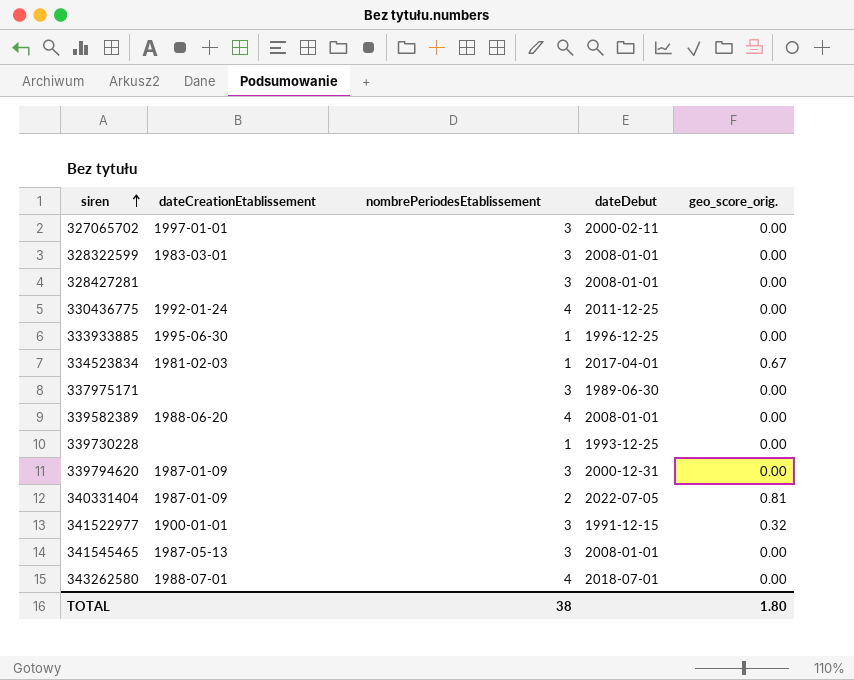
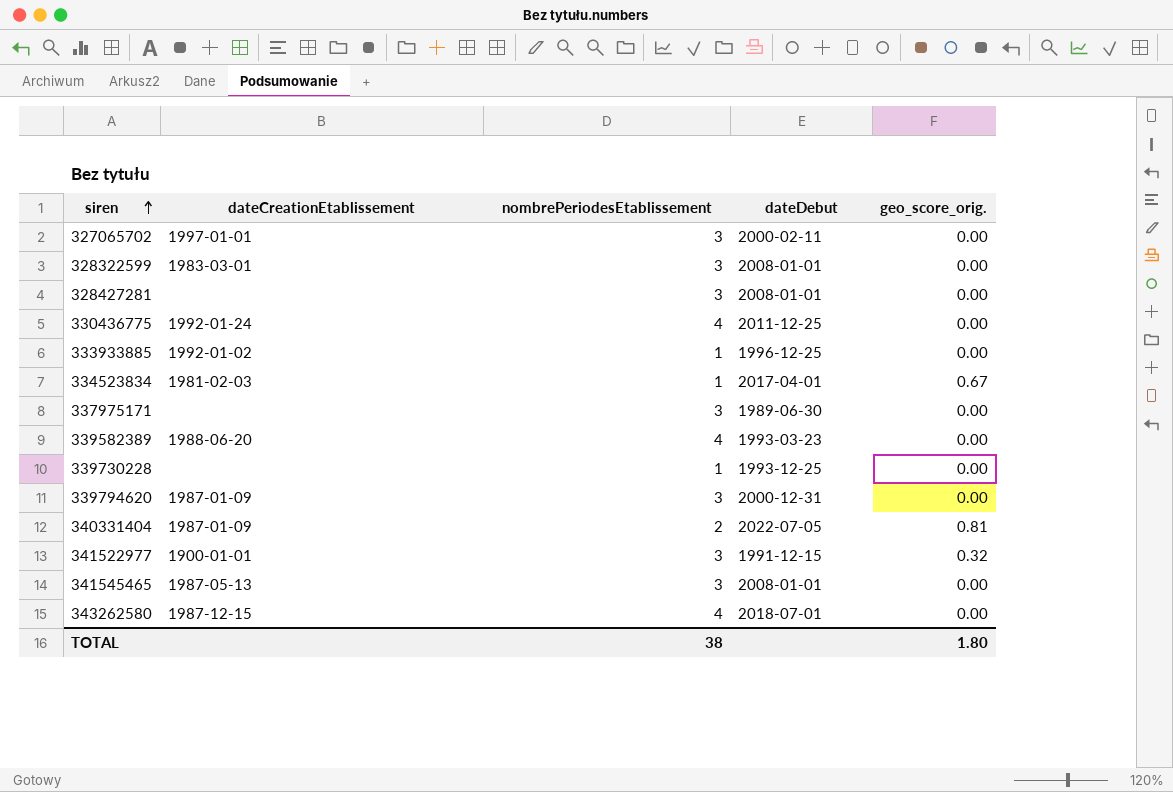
333933885 | dateCreationEtablissement: 1995-06-30 -> 1992-01-02
339582389 | dateDebut: 2008-01-01 -> 1993-03-23
343262580 | dateCreationEtablissement: 1988-07-01 -> 1987-12-15

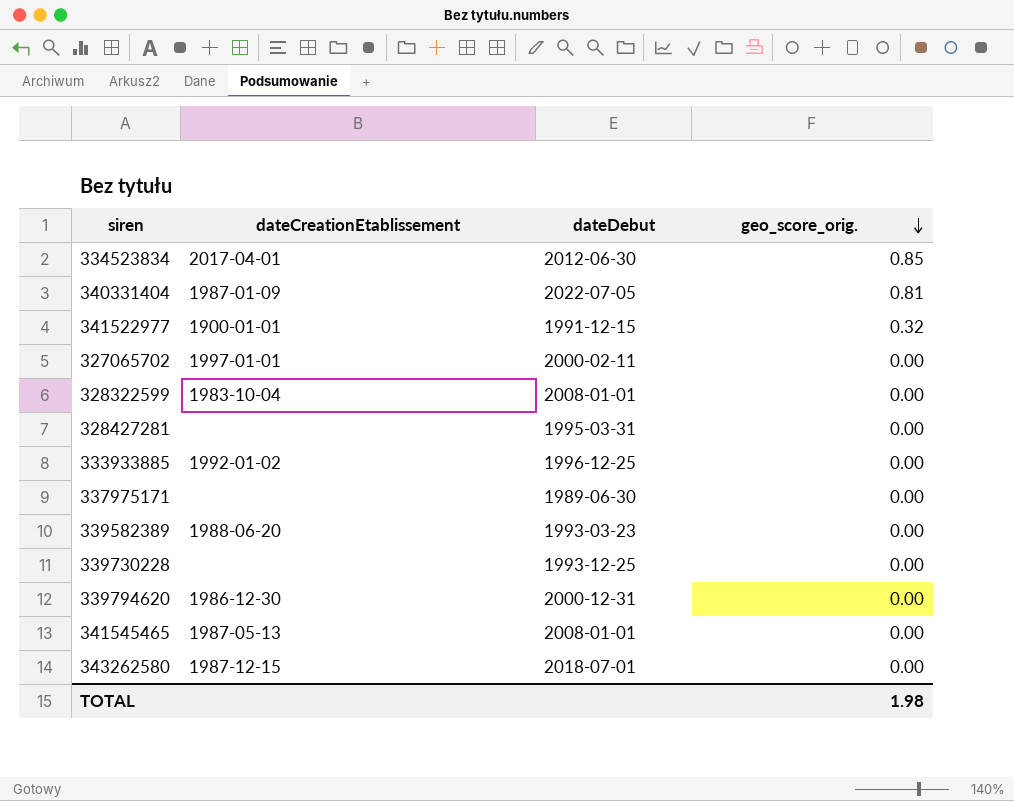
row order: siren ascending -> geo_score_orig. descending
column nombrePeriodesEtablissement | position: 3 -> none
row 330436775: 1992-01-24 | 4 | 2011-12-25 | 0.00 -> none
334523834 | dateCreationEtablissement: 1981-02-03 -> 2017-04-01
334523834 | dateDebut: 2017-04-01 -> 2012-06-30
334523834 | geo_score_orig.: 0.67 -> 0.85
328322599 | dateCreationEtablissement: 1983-03-01 -> 1983-10-04
328427281 | dateDebut: 2008-01-01 -> 1995-03-31
339794620 | dateCreationEtablissement: 1987-01-09 -> 1986-12-30
TOTAL | geo_score_orig.: 1.80 -> 1.98

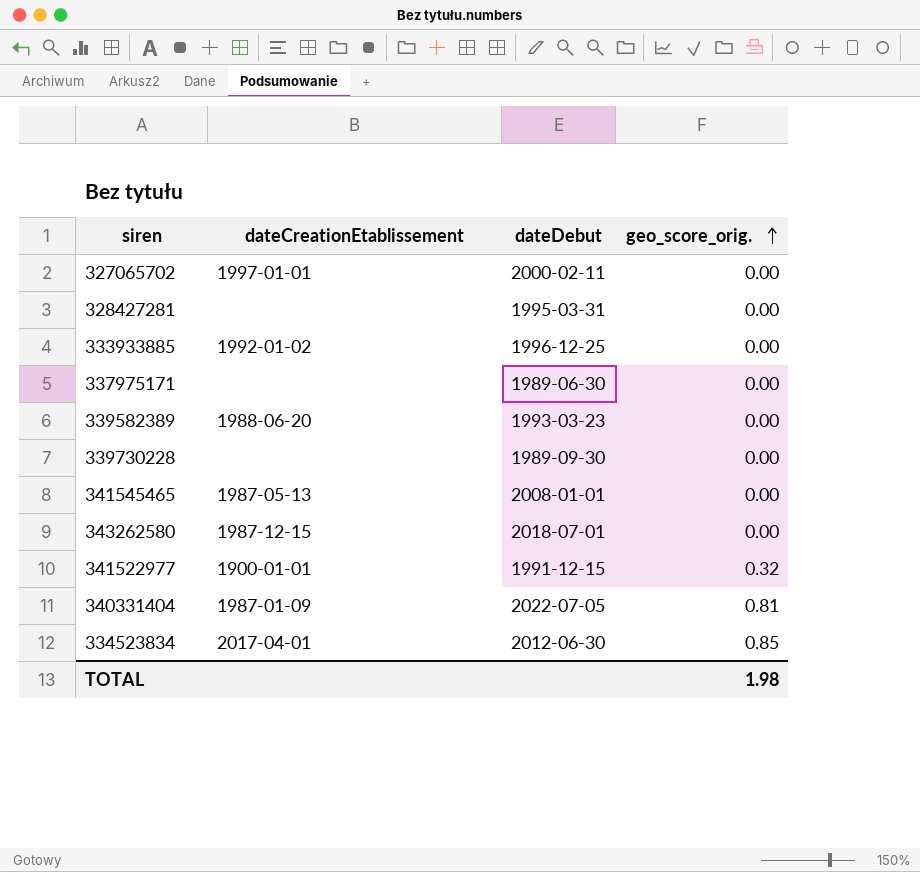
row order: geo_score_orig. descending -> geo_score_orig. ascending
row 328322599: 1983-10-04 | 2008-01-01 | 0.00 -> none
row 339794620: 1986-12-30 | 2000-12-31 | 0.00 -> none
339730228 | dateDebut: 1993-12-25 -> 1989-09-30

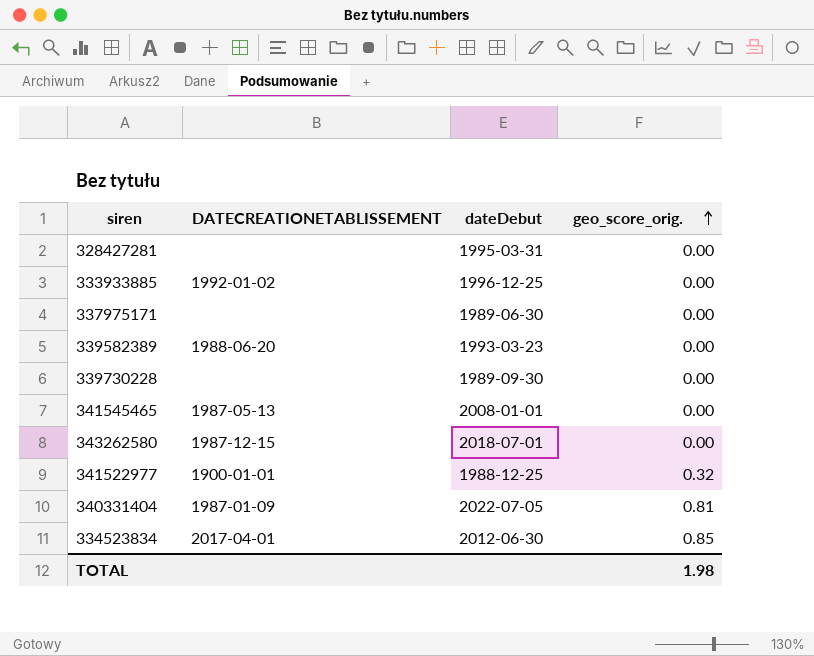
column name: dateCreationEtablissement -> DATECREATIONETABLISSEMENT
row 327065702: 1997-01-01 | 2000-02-11 | 0.00 -> none
341522977 | dateDebut: 1991-12-15 -> 1988-12-25

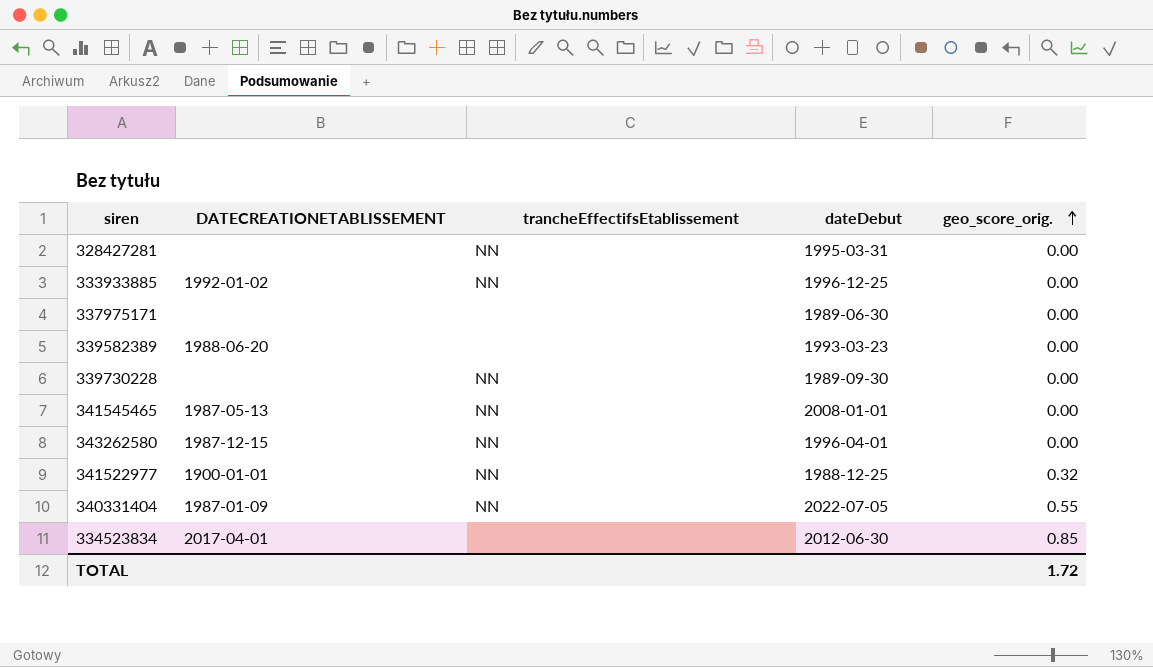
column trancheEffectifsEtablissement | position: none -> 3
343262580 | dateDebut: 2018-07-01 -> 1996-04-01
340331404 | geo_score_orig.: 0.81 -> 0.55
TOTAL | geo_score_orig.: 1.98 -> 1.72

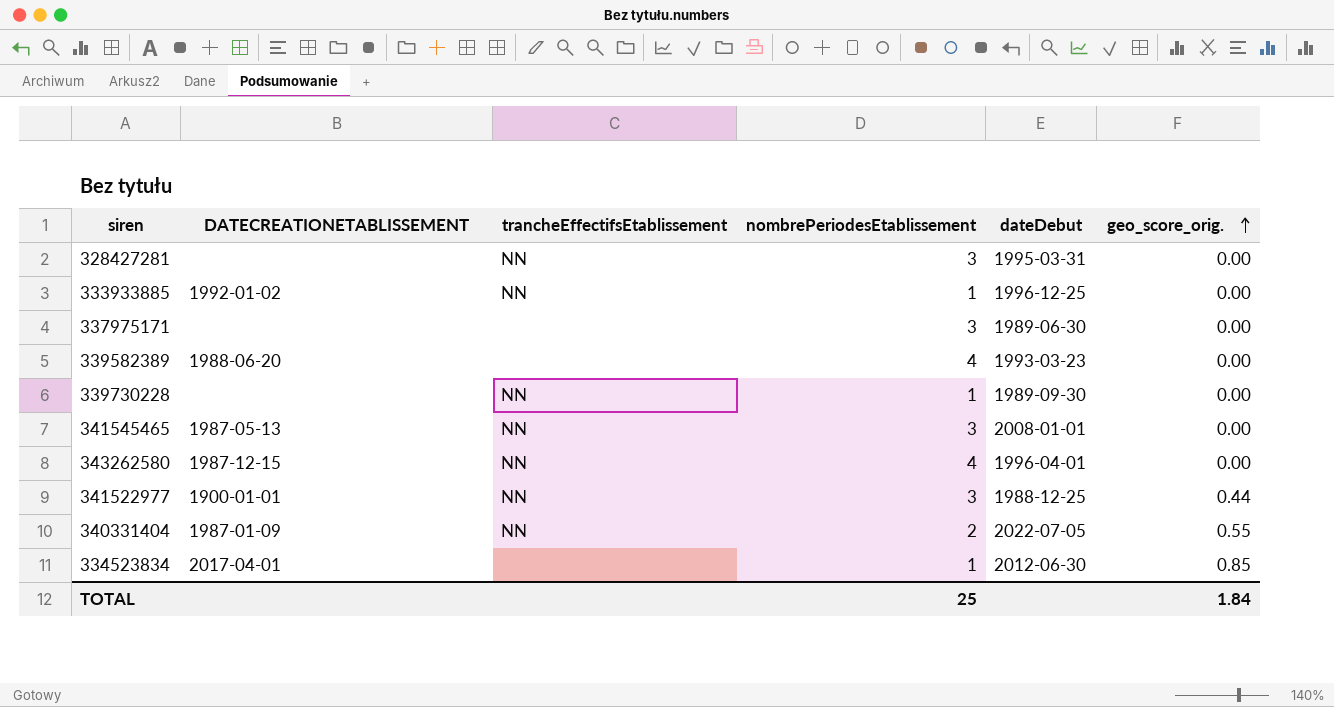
column nombrePeriodesEtablissement | position: none -> 4
341522977 | geo_score_orig.: 0.32 -> 0.44
TOTAL | geo_score_orig.: 1.72 -> 1.84

